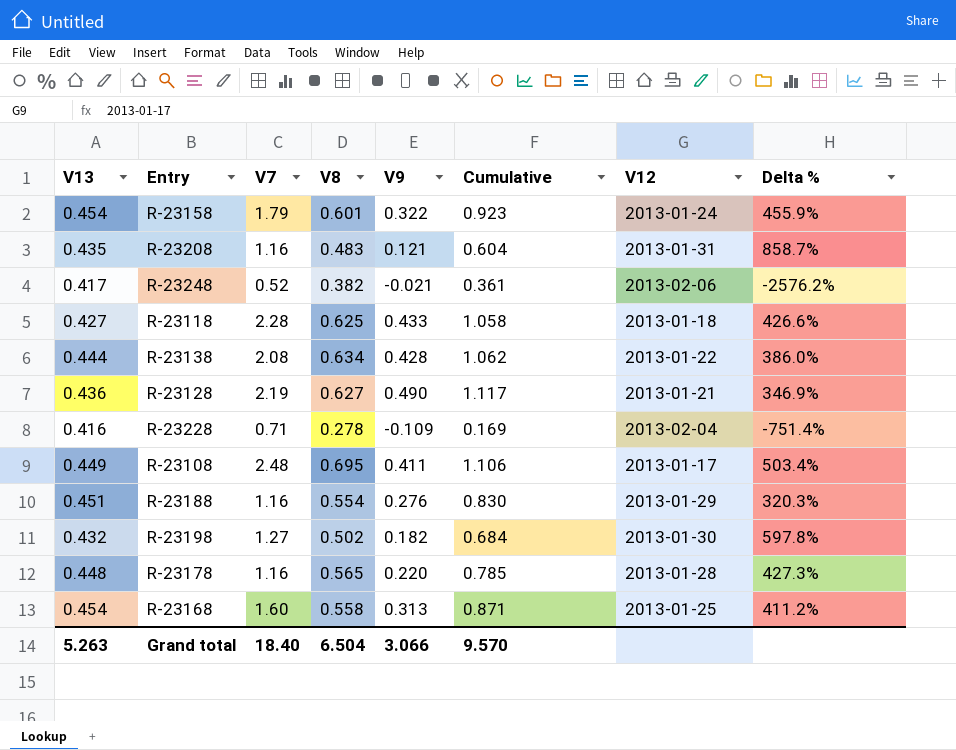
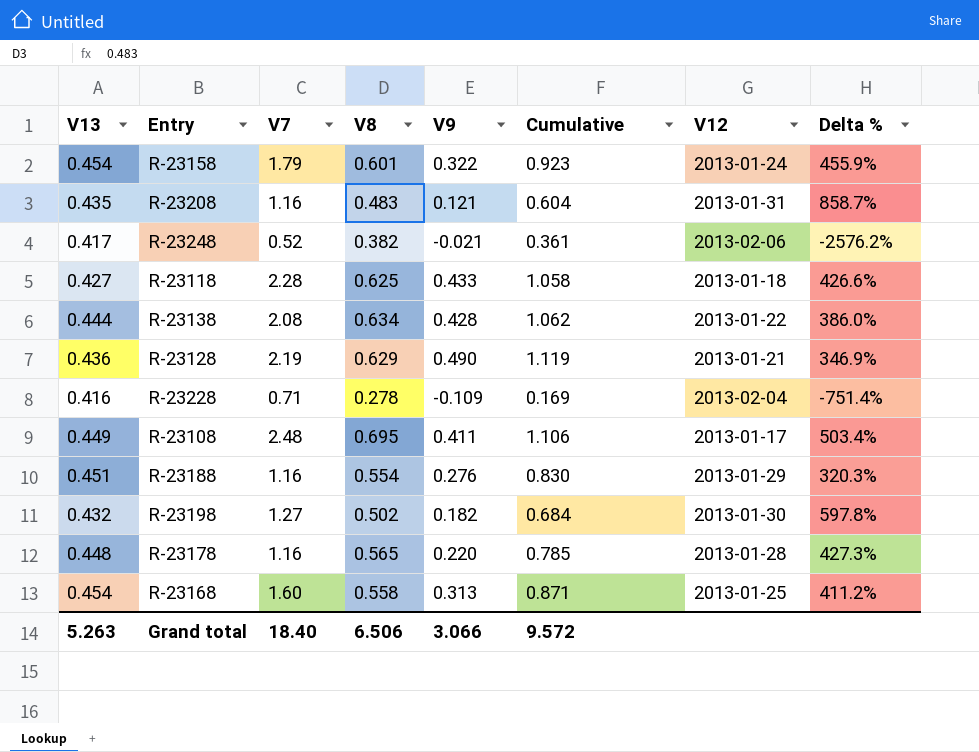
R-23128 | V8: 0.627 -> 0.629
R-23128 | Cumulative: 1.117 -> 1.119
Grand total | V8: 6.504 -> 6.506
Grand total | Cumulative: 9.570 -> 9.572

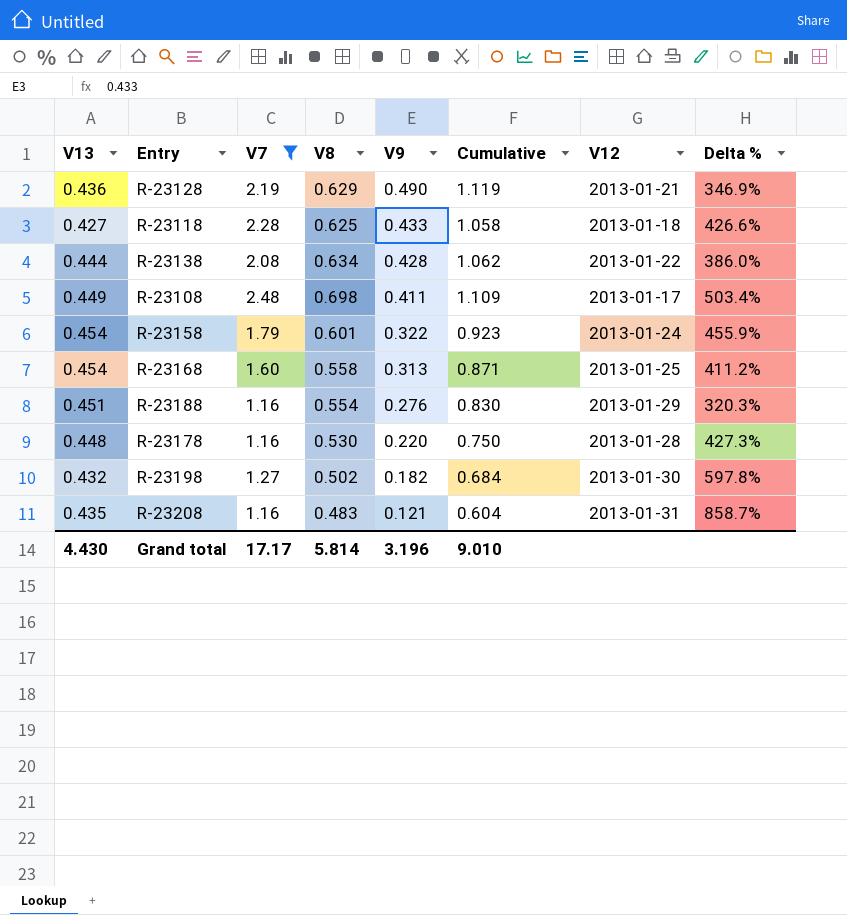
filter: none -> V7 >= 1.16
row order: none -> V9 descending
R-23108 | V8: 0.695 -> 0.698
R-23108 | Cumulative: 1.106 -> 1.109
R-23178 | V8: 0.565 -> 0.530
R-23178 | Cumulative: 0.785 -> 0.750
Grand total | V13: 5.263 -> 4.430
Grand total | V7: 18.40 -> 17.17
Grand total | V8: 6.506 -> 5.814
Grand total | V9: 3.066 -> 3.196
Grand total | Cumulative: 9.572 -> 9.010

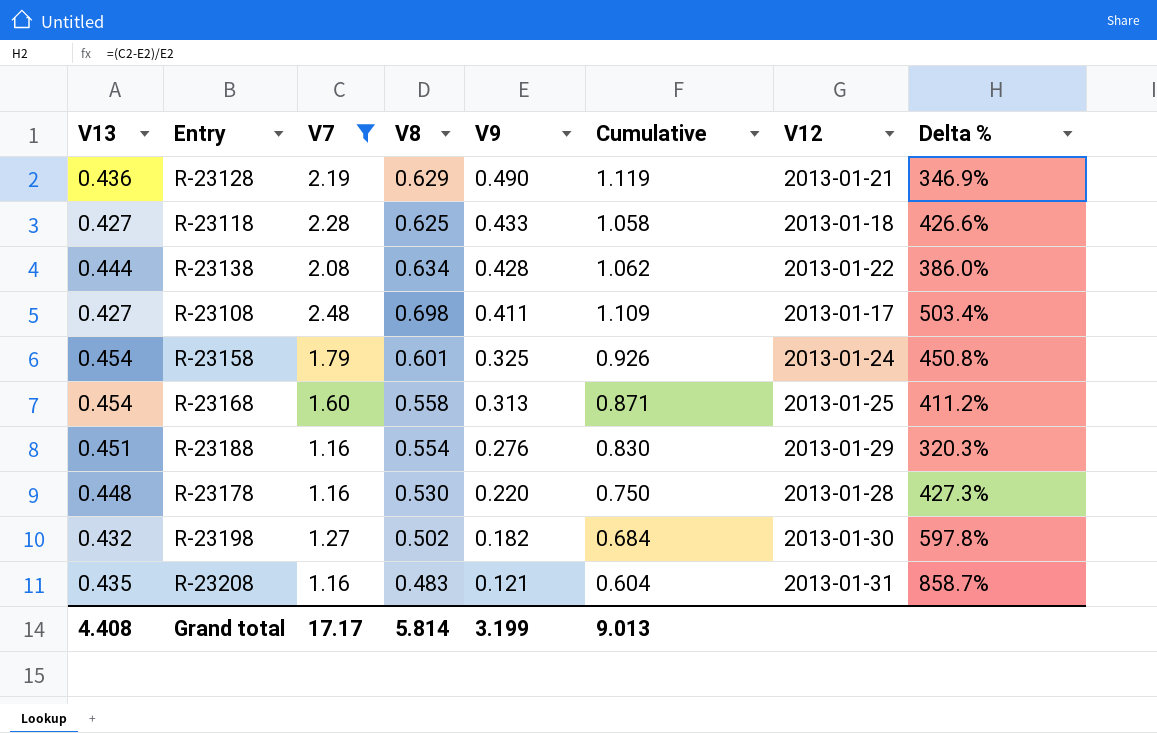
R-23108 | V13: 0.449 -> 0.427
R-23158 | V9: 0.322 -> 0.325
R-23158 | Cumulative: 0.923 -> 0.926
R-23158 | Delta %: 455.9% -> 450.8%
Grand total | V13: 4.430 -> 4.408
Grand total | V9: 3.196 -> 3.199
Grand total | Cumulative: 9.010 -> 9.013

